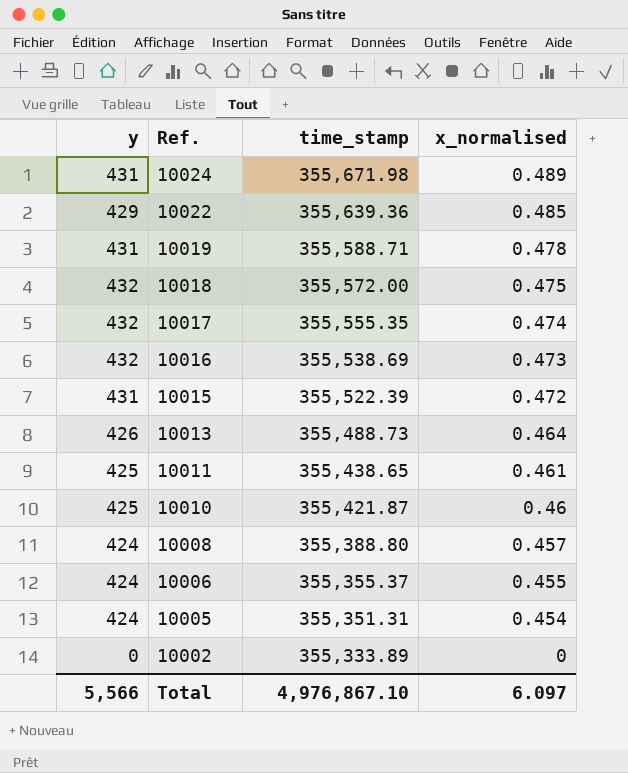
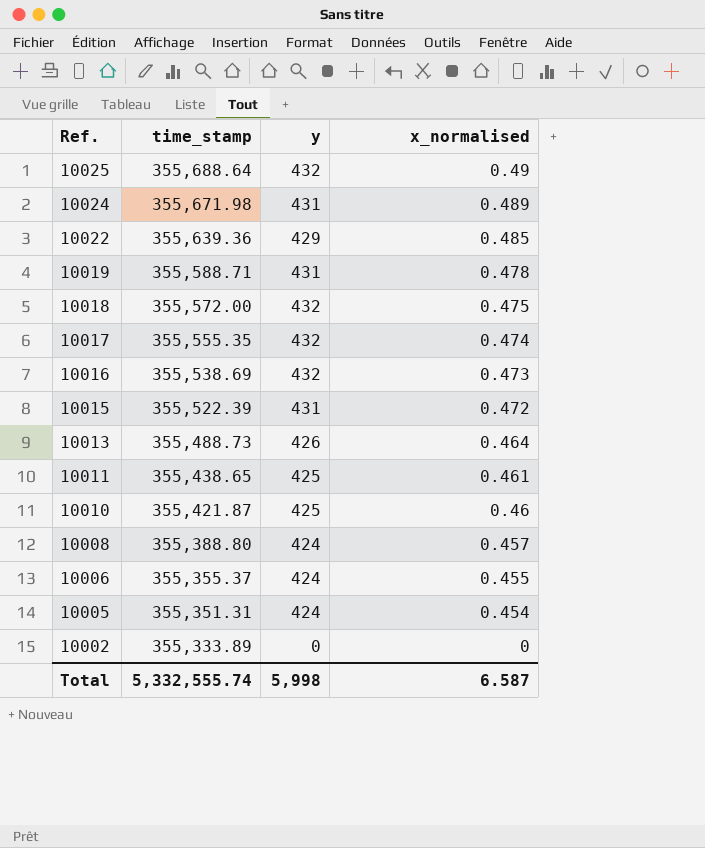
column y | position: 1 -> 3
row 10025: none -> 355,688.64 | 432 | 0.49
Total | time_stamp: 4,976,867.10 -> 5,332,555.74
Total | y: 5,566 -> 5,998
Total | x_normalised: 6.097 -> 6.587

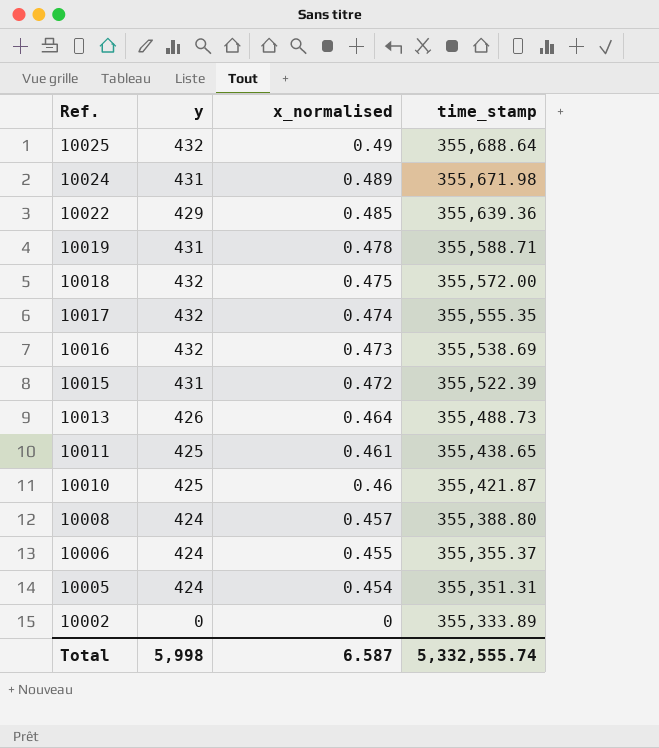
column time_stamp | position: 2 -> 4

